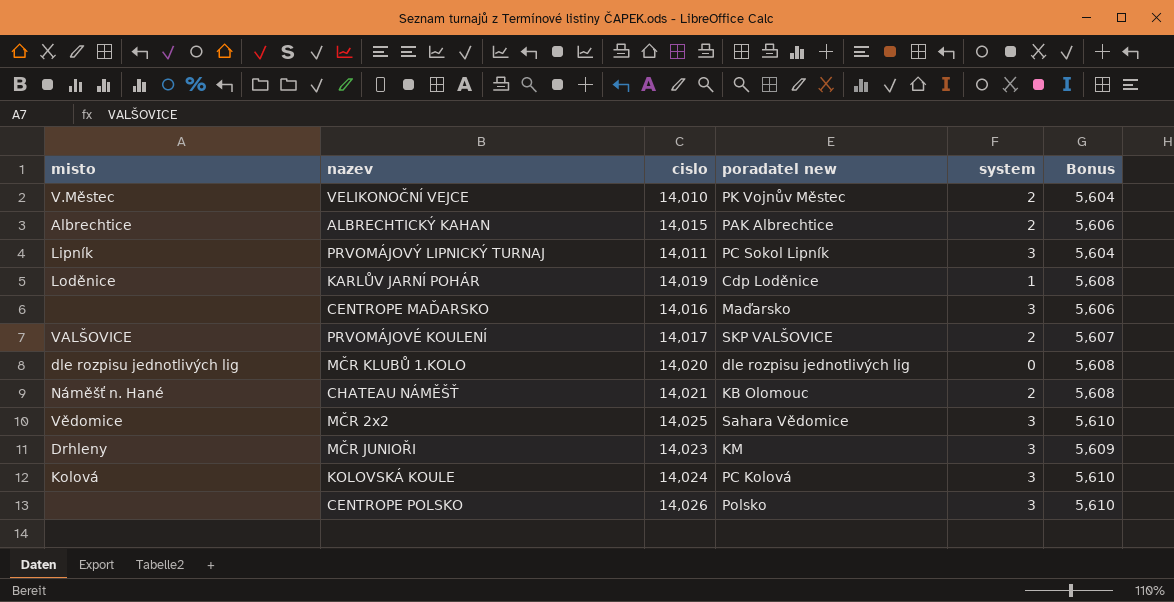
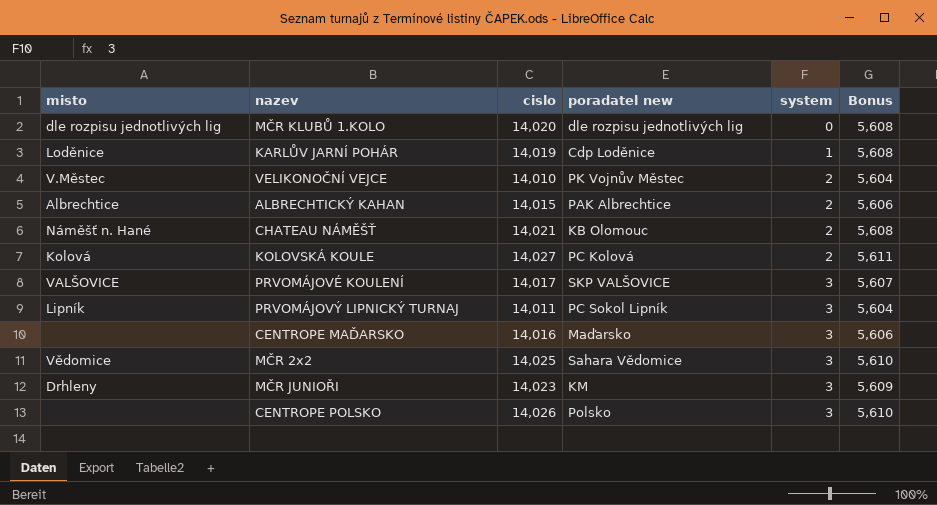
row order: none -> system ascending
KOLOVSKÁ KOULE | cislo: 14,024 -> 14,027
KOLOVSKÁ KOULE | system: 3 -> 2
KOLOVSKÁ KOULE | Bonus: 5,610 -> 5,611
PRVOMÁJOVÉ KOULENÍ | system: 2 -> 3

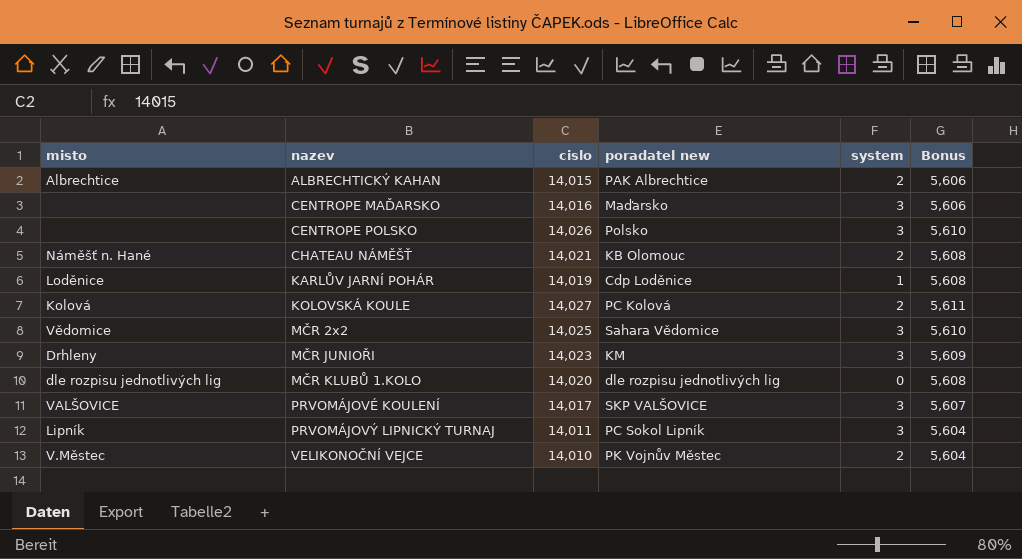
row order: system ascending -> nazev ascending

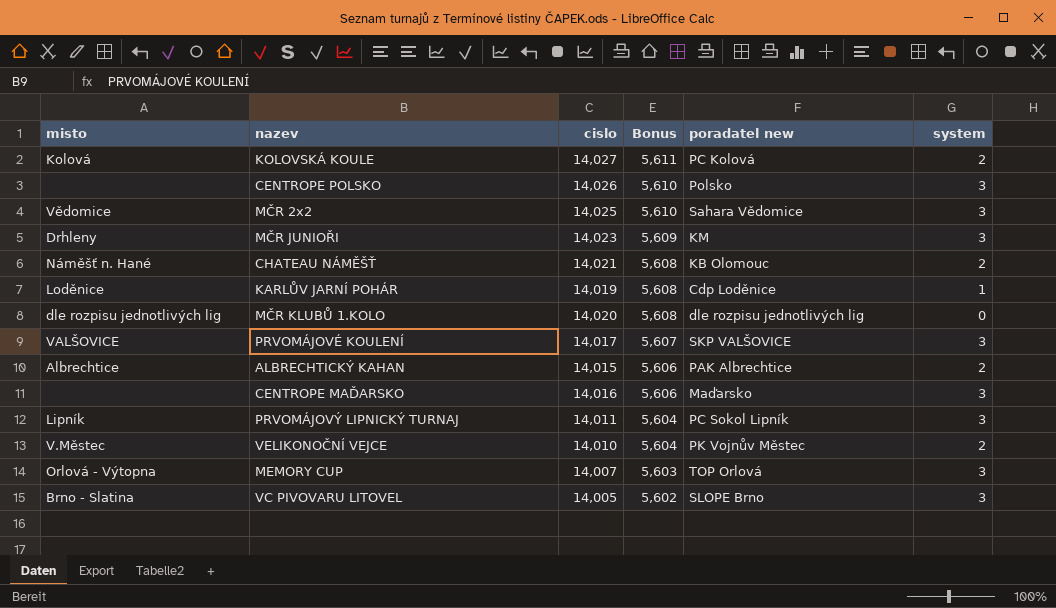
row order: nazev ascending -> Bonus descending
column Bonus | position: 6 -> 4
row MEMORY CUP: none -> Orlová - Výtopna | 14,007 | 5,603 | TOP Orlová | 3
row VC PIVOVARU LITOVEL: none -> Brno - Slatina | 14,005 | 5,602 | SLOPE Brno | 3

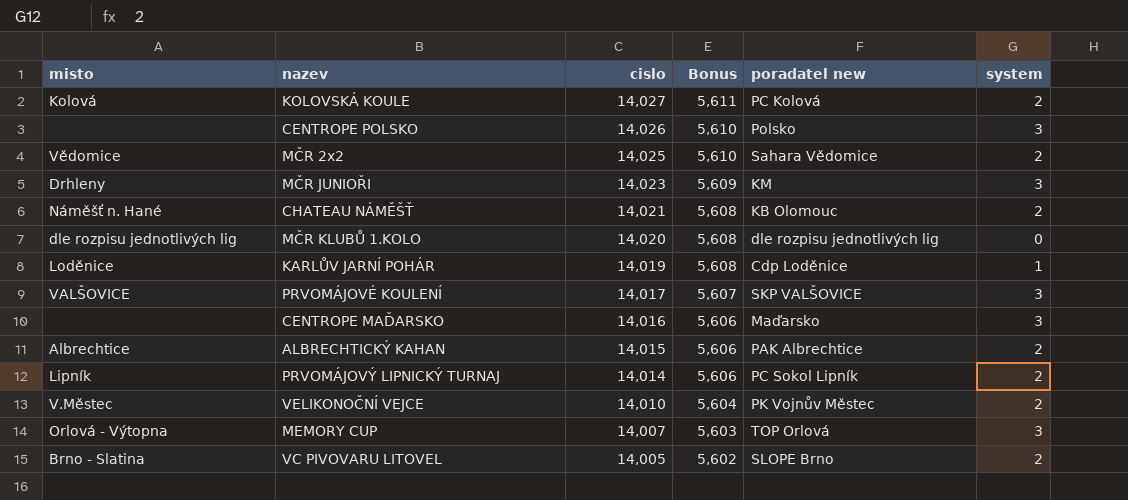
row order: Bonus descending -> cislo descending
MČR 2x2 | system: 3 -> 2
PRVOMÁJOVÝ LIPNICKÝ TURNAJ | cislo: 14,011 -> 14,014
PRVOMÁJOVÝ LIPNICKÝ TURNAJ | Bonus: 5,604 -> 5,606
PRVOMÁJOVÝ LIPNICKÝ TURNAJ | system: 3 -> 2
VC PIVOVARU LITOVEL | system: 3 -> 2

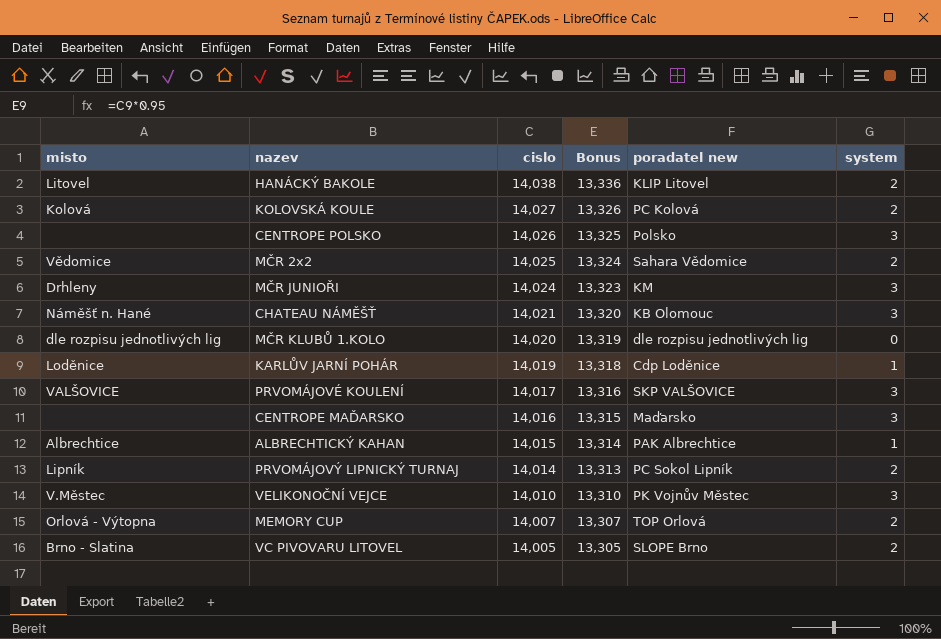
column Bonus | formula: [cislo] * 0.4 -> [cislo] * 0.95
row HANÁCKÝ BAKOLE: none -> Litovel | 14,038 | 13,336 | KLIP Litovel | 2
MČR JUNIOŘI | cislo: 14,023 -> 14,024
CHATEAU NÁMĚŠŤ | system: 2 -> 3
ALBRECHTICKÝ KAHAN | system: 2 -> 1
VELIKONOČNÍ VEJCE | system: 2 -> 3
MEMORY CUP | system: 3 -> 2

